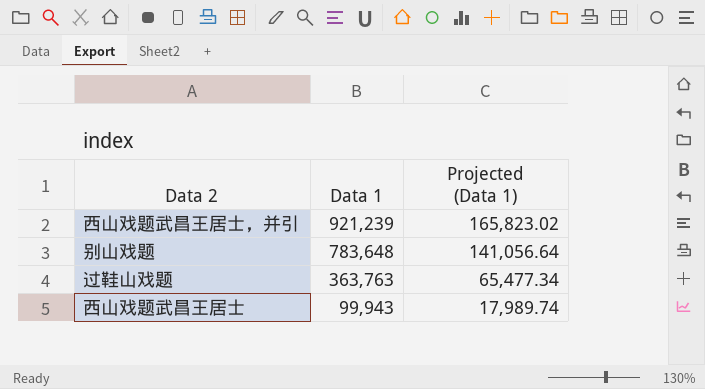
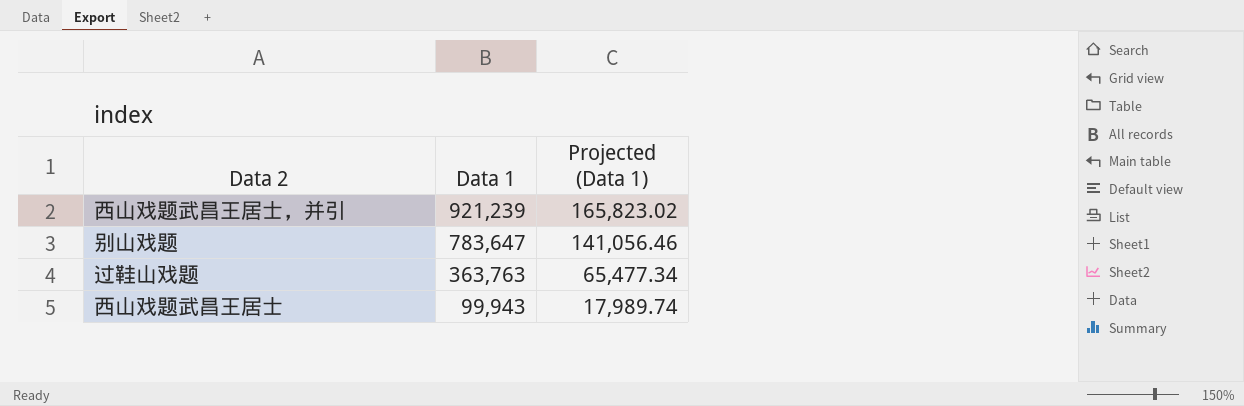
别山戏题 | Data 1: 783,648 -> 783,647
别山戏题 | Projected (Data 1): 141,056.64 -> 141,056.46

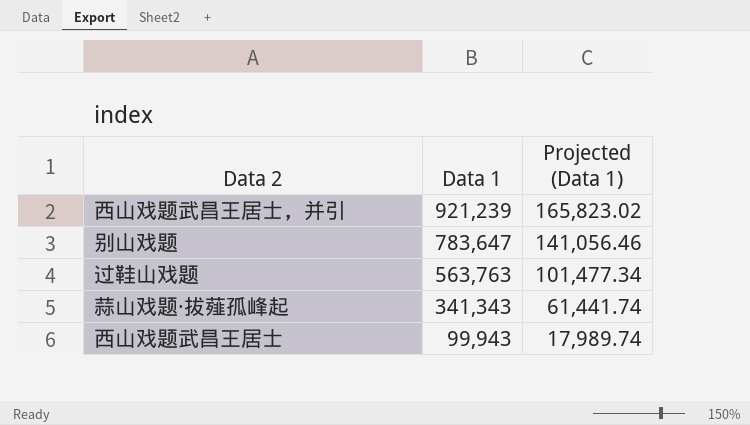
过鞋山戏题 | Data 1: 363,763 -> 563,763
过鞋山戏题 | Projected (Data 1): 65,477.34 -> 101,477.34
row 蒜山戏题·拔薤孤峰起: none -> 341,343 | 61,441.74

